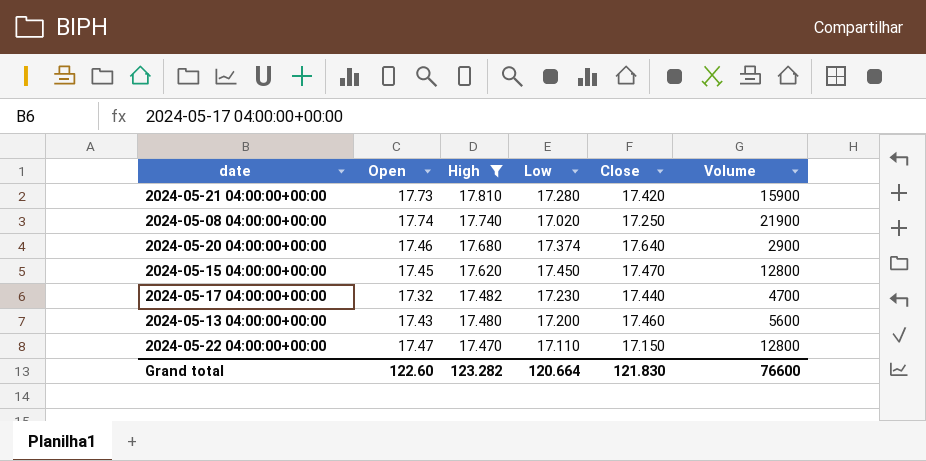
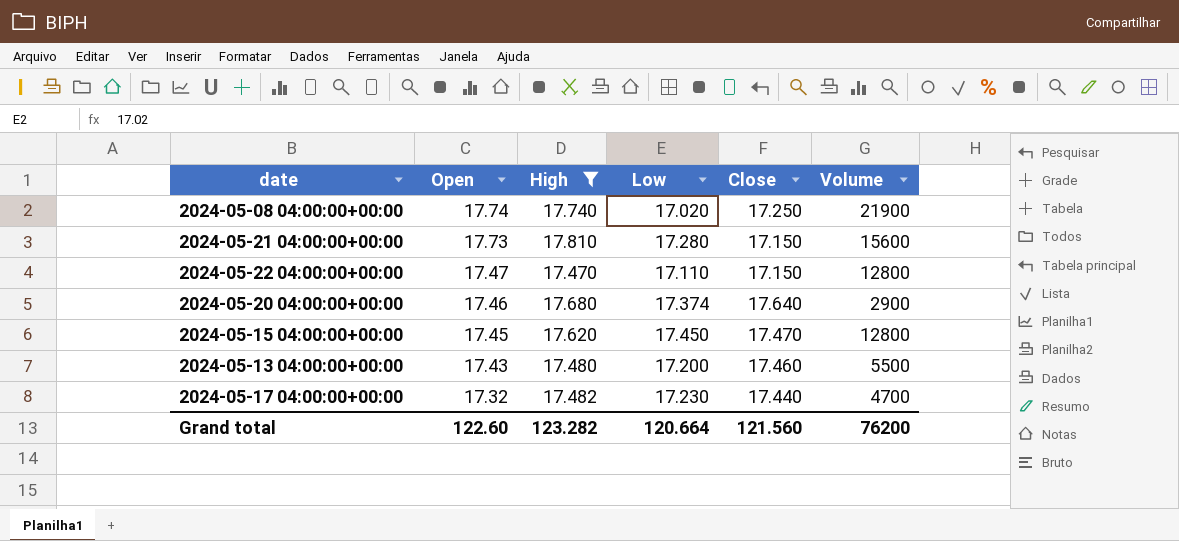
row order: High descending -> Open descending
2024-05-21 04:00:00+00:00 | Close: 17.420 -> 17.150
2024-05-21 04:00:00+00:00 | Volume: 15900 -> 15600
2024-05-13 04:00:00+00:00 | Volume: 5600 -> 5500
Grand total | Close: 121.830 -> 121.560
Grand total | Volume: 76600 -> 76200

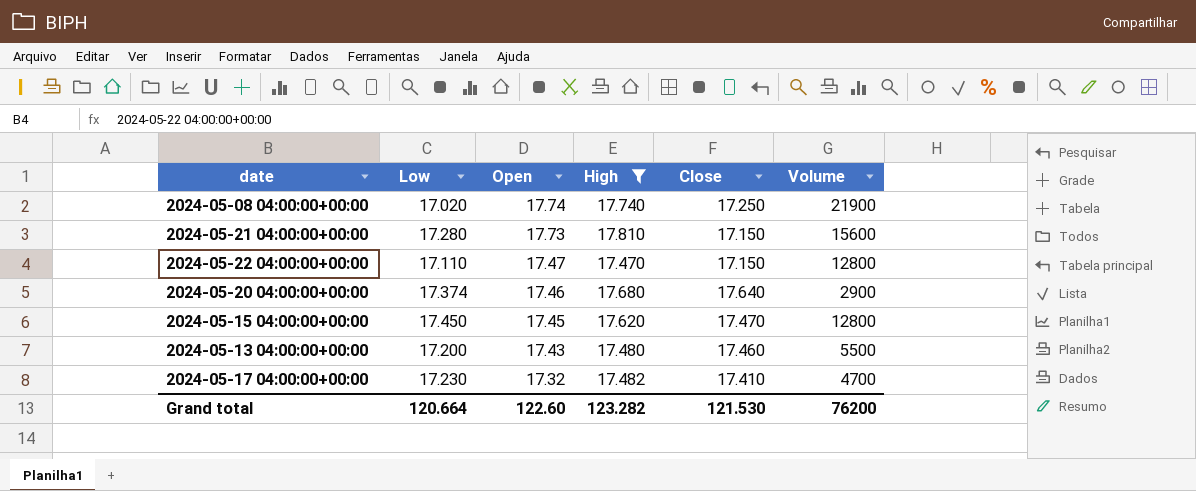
column Low | position: 4 -> 2
2024-05-17 04:00:00+00:00 | Close: 17.440 -> 17.410
Grand total | Close: 121.560 -> 121.530

